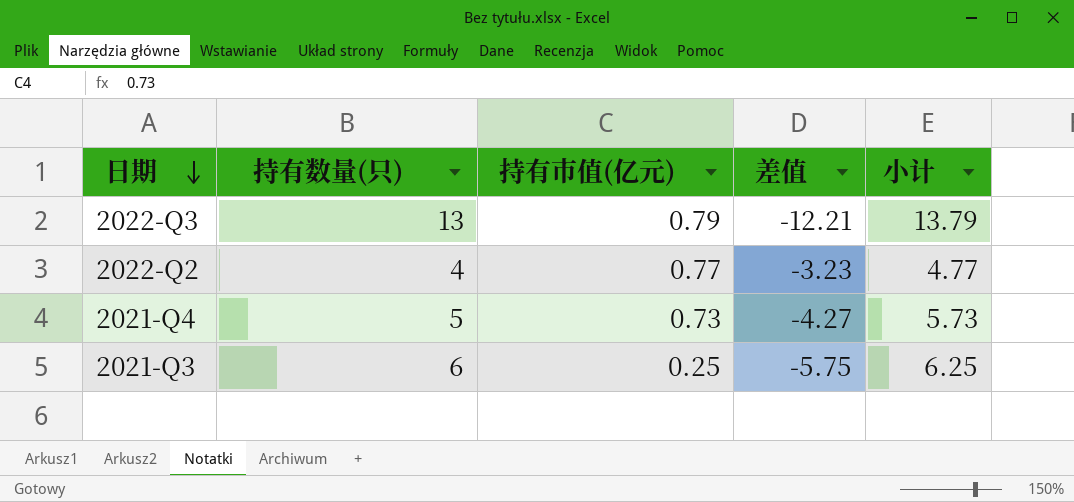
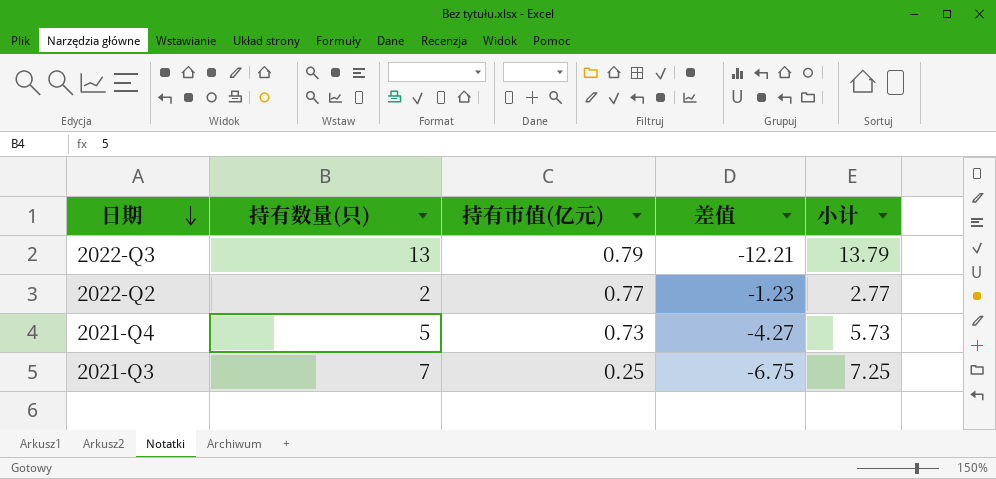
2022-Q2 | 持有数量(只): 4 -> 2
2022-Q2 | 差值: -3.23 -> -1.23
2022-Q2 | 小计: 4.77 -> 2.77
2021-Q3 | 持有数量(只): 6 -> 7
2021-Q3 | 差值: -5.75 -> -6.75
2021-Q3 | 小计: 6.25 -> 7.25

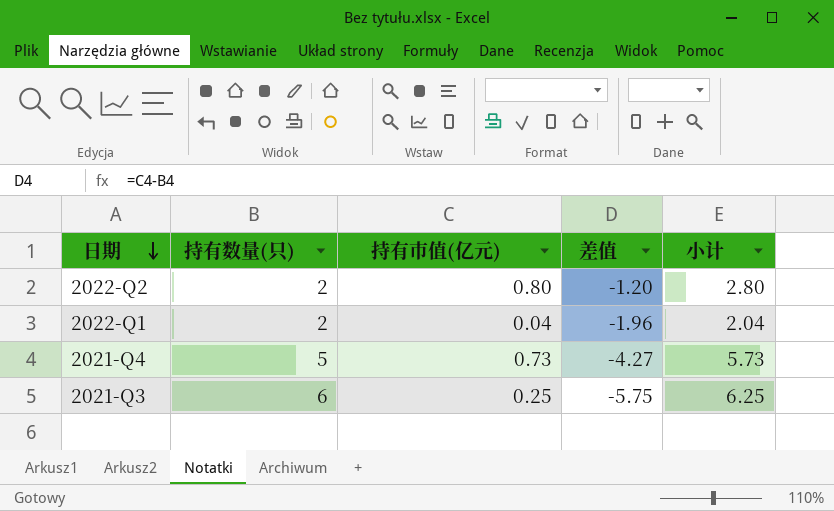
row 2022-Q3: 13 | 0.79 | -12.21 | 13.79 -> none
2022-Q2 | 持有市值(亿元): 0.77 -> 0.80
2022-Q2 | 差值: -1.23 -> -1.20
2022-Q2 | 小计: 2.77 -> 2.80
row 2022-Q1: none -> 2 | 0.04 | -1.96 | 2.04
2021-Q3 | 持有数量(只): 7 -> 6
2021-Q3 | 差值: -6.75 -> -5.75
2021-Q3 | 小计: 7.25 -> 6.25

